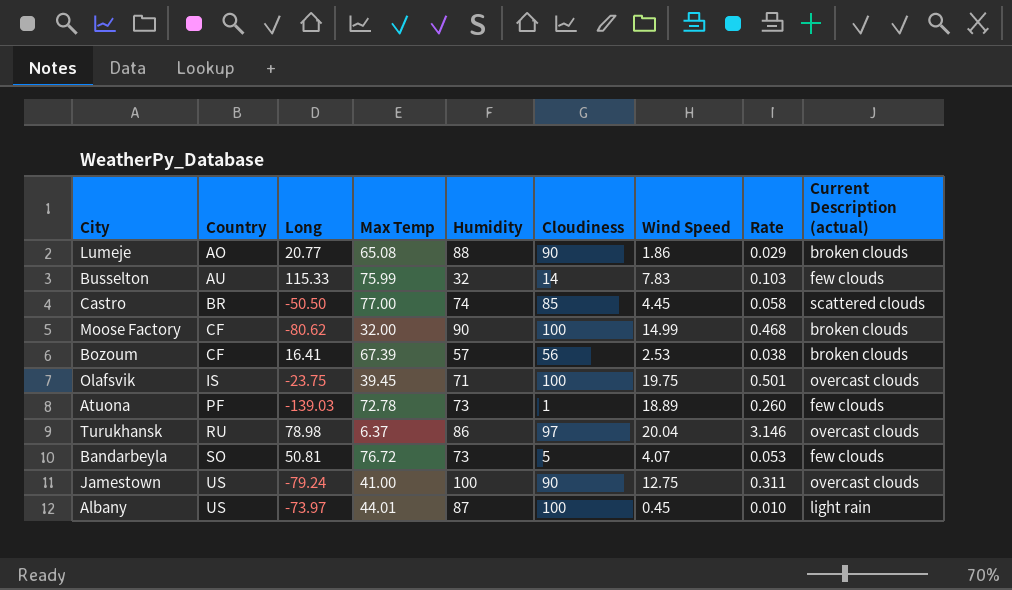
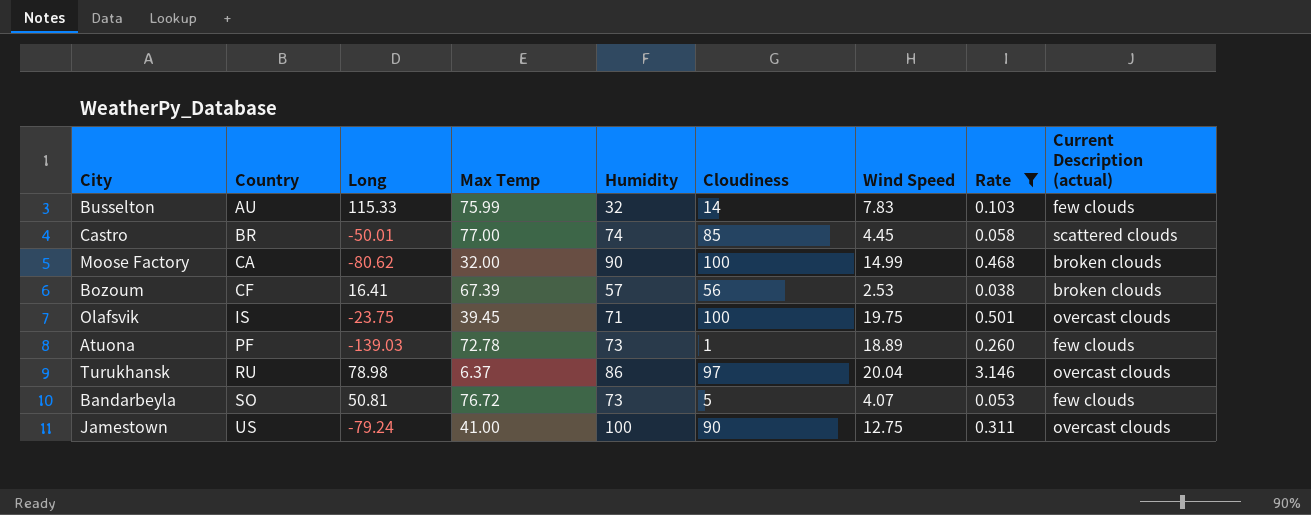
filter: none -> Rate >= 0.038
Castro | Long: -50.50 -> -50.01
Moose Factory | Country: CF -> CA

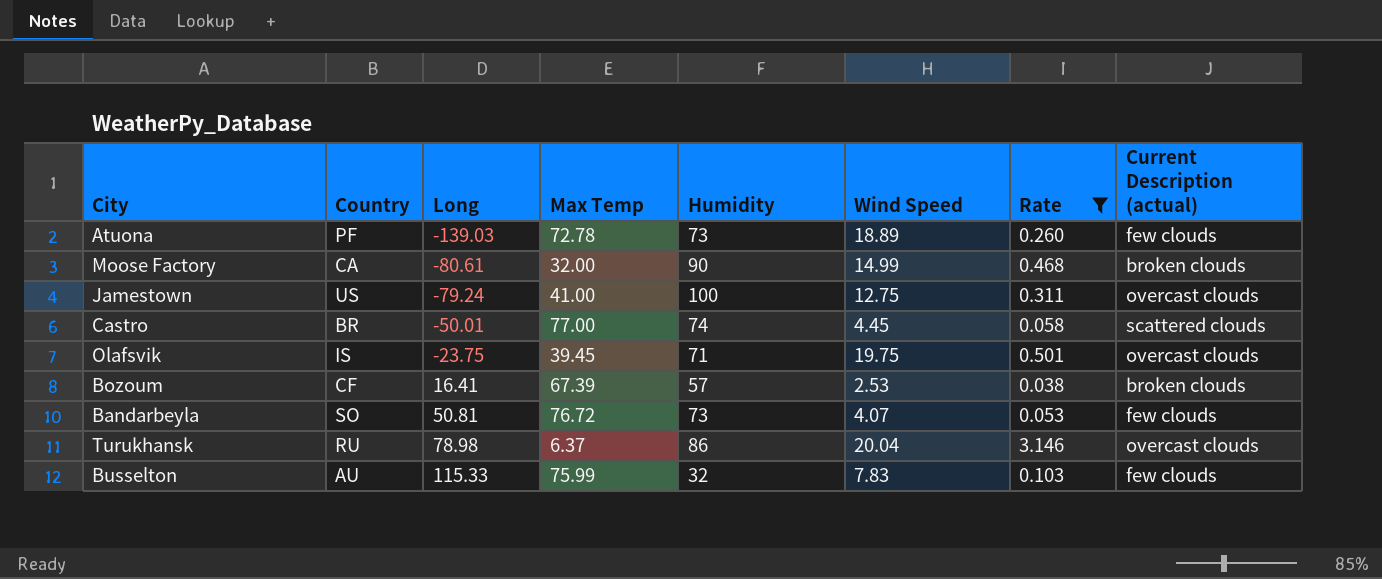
row order: Country ascending -> Long ascending
column Cloudiness | position: 6 -> none
Moose Factory | Long: -80.62 -> -80.61

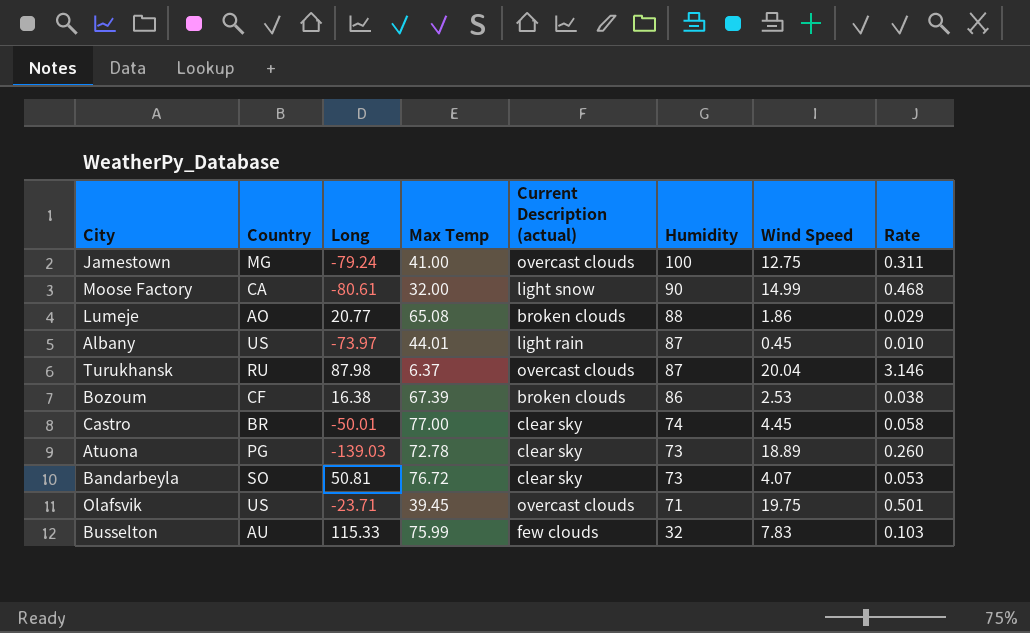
filter: Rate >= 0.038 -> none
row order: Long ascending -> Humidity descending
column Current Description (actual) | position: 8 -> 5
Jamestown | Country: US -> MG
Moose Factory | Current Description (actual): broken clouds -> light snow
Turukhansk | Long: 78.98 -> 87.98
Turukhansk | Humidity: 86 -> 87
Bozoum | Long: 16.41 -> 16.38
Bozoum | Humidity: 57 -> 86
Castro | Current Description (actual): scattered clouds -> clear sky
Atuona | Country: PF -> PG
Atuona | Current Description (actual): few clouds -> clear sky
Bandarbeyla | Current Description (actual): few clouds -> clear sky
Olafsvik | Country: IS -> US
Olafsvik | Long: -23.75 -> -23.71

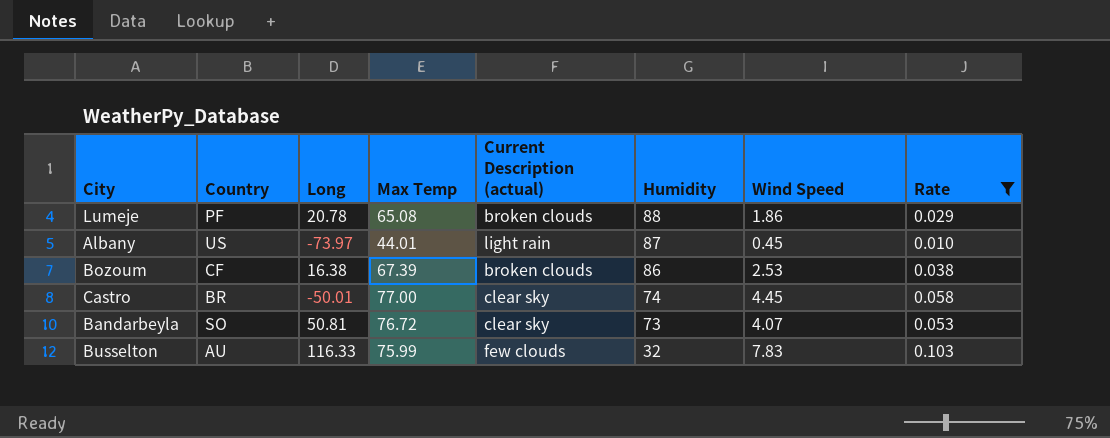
filter: none -> Rate <= 0.103
Lumeje | Country: AO -> PF
Lumeje | Long: 20.77 -> 20.78
Busselton | Long: 115.33 -> 116.33

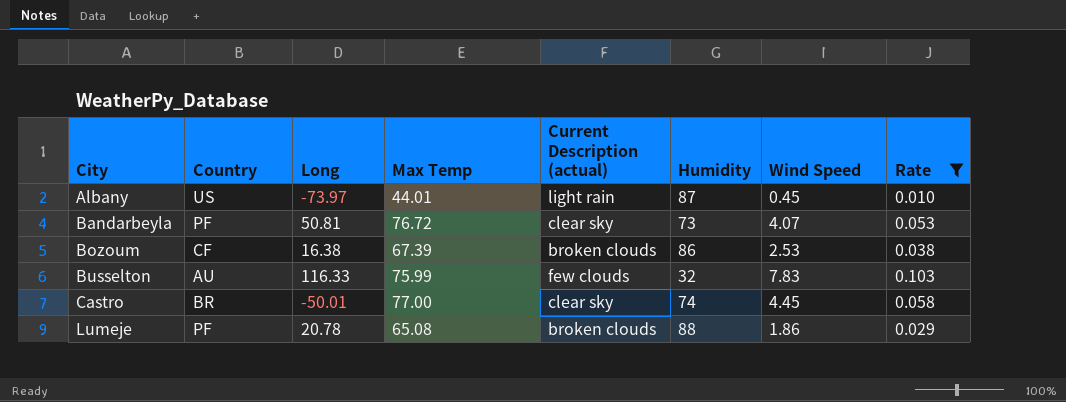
row order: Humidity descending -> City ascending
Bandarbeyla | Country: SO -> PF

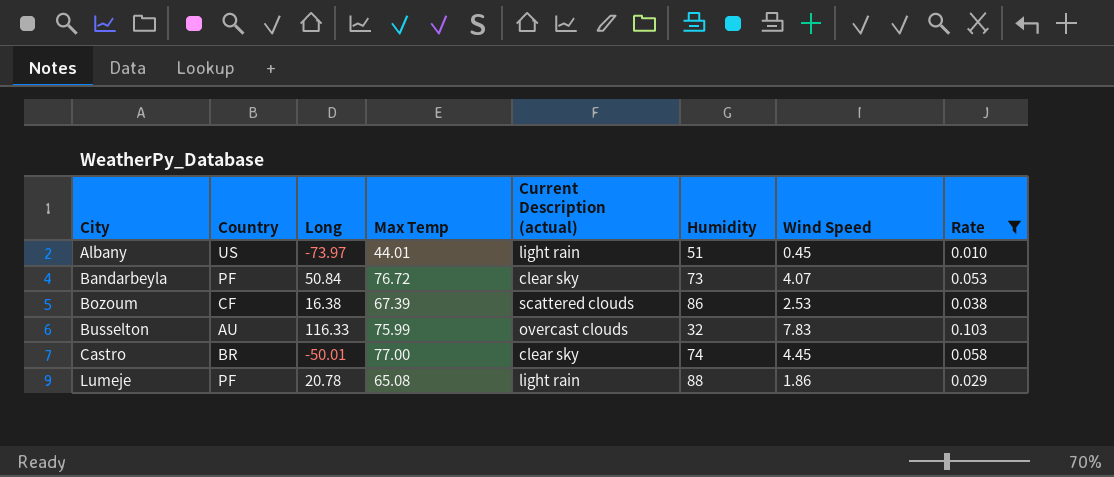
Albany | Humidity: 87 -> 51
Bandarbeyla | Long: 50.81 -> 50.84
Bozoum | Current Description (actual): broken clouds -> scattered clouds
Busselton | Current Description (actual): few clouds -> overcast clouds
Lumeje | Current Description (actual): broken clouds -> light rain

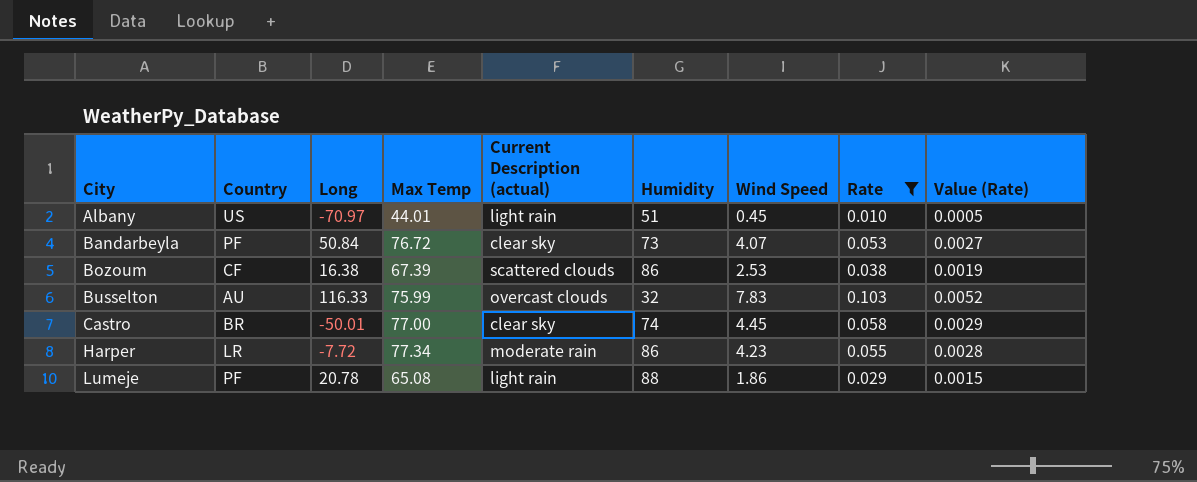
column Value (Rate) | formula: none -> [Rate] * 0.05
Albany | Long: -73.97 -> -70.97
row Harper: none -> LR | -7.72 | 77.34 | moderate rain | 86 | 4.23 | 0.055 | 0.0028

